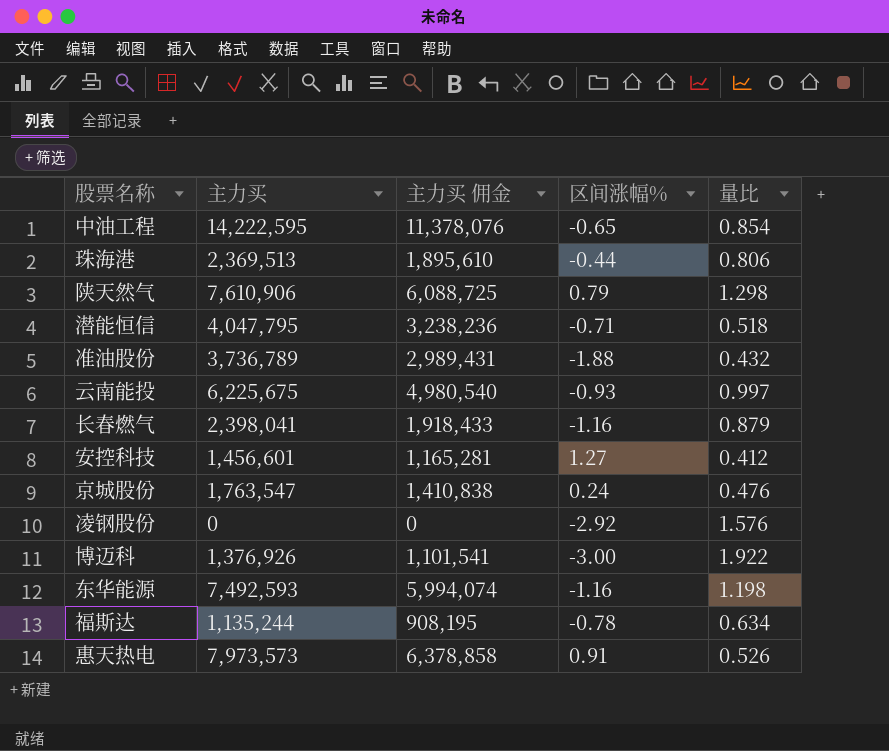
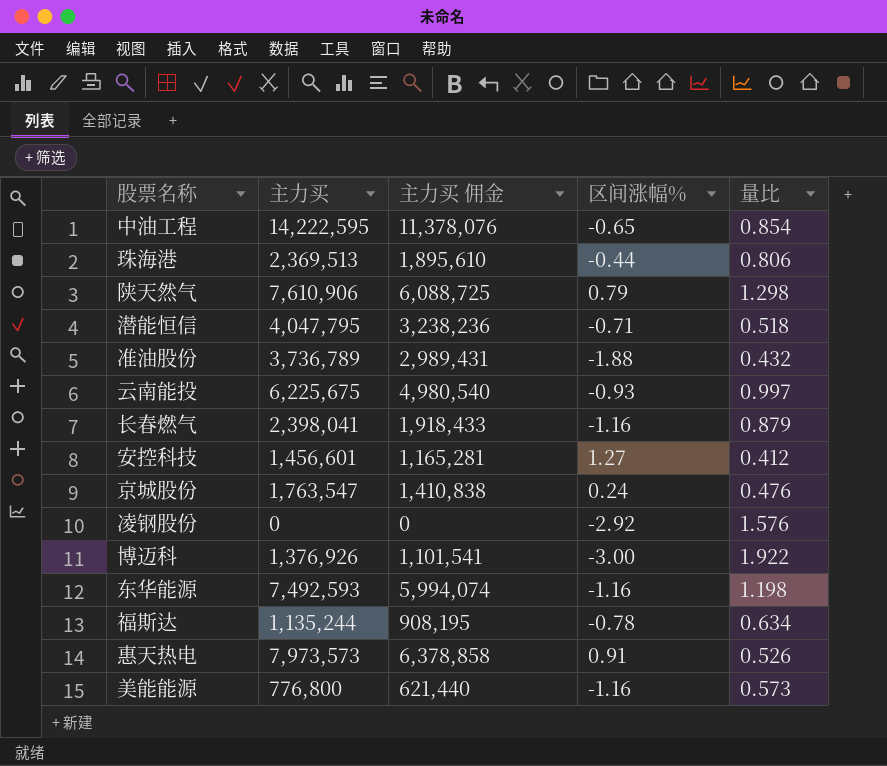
row 美能能源: none -> 776,800 | 621,440 | -1.16 | 0.573

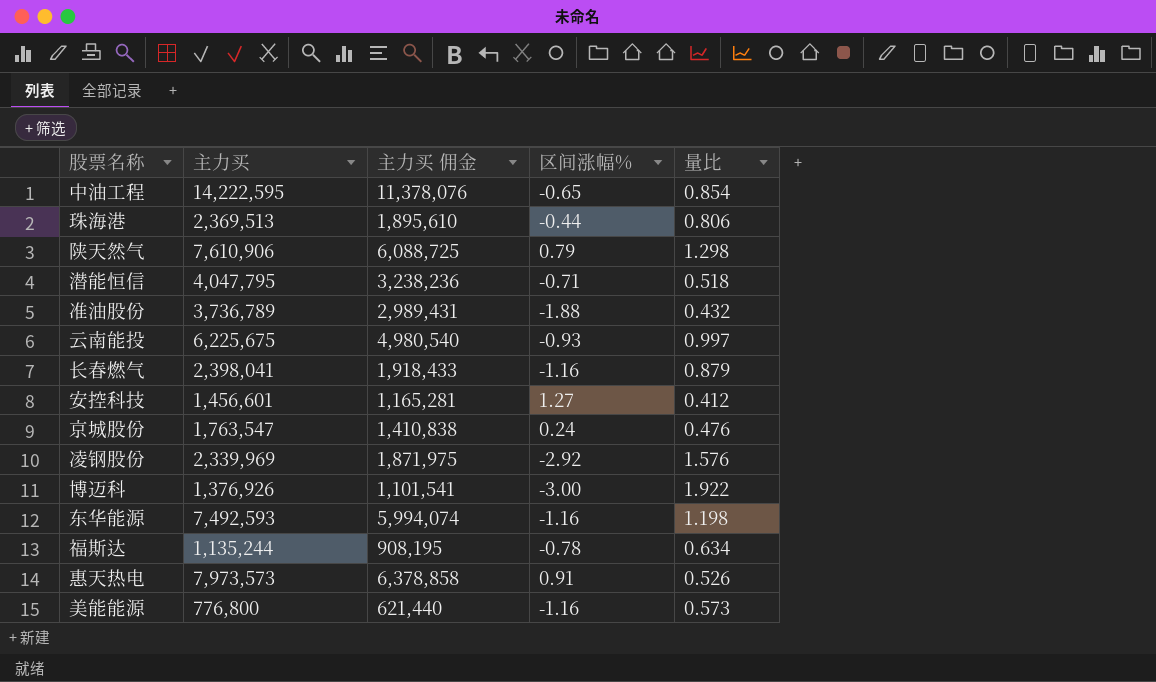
凌钢股份 | 主力买: 0 -> 2,339,969
凌钢股份 | 主力买 佣金: 0 -> 1,871,975

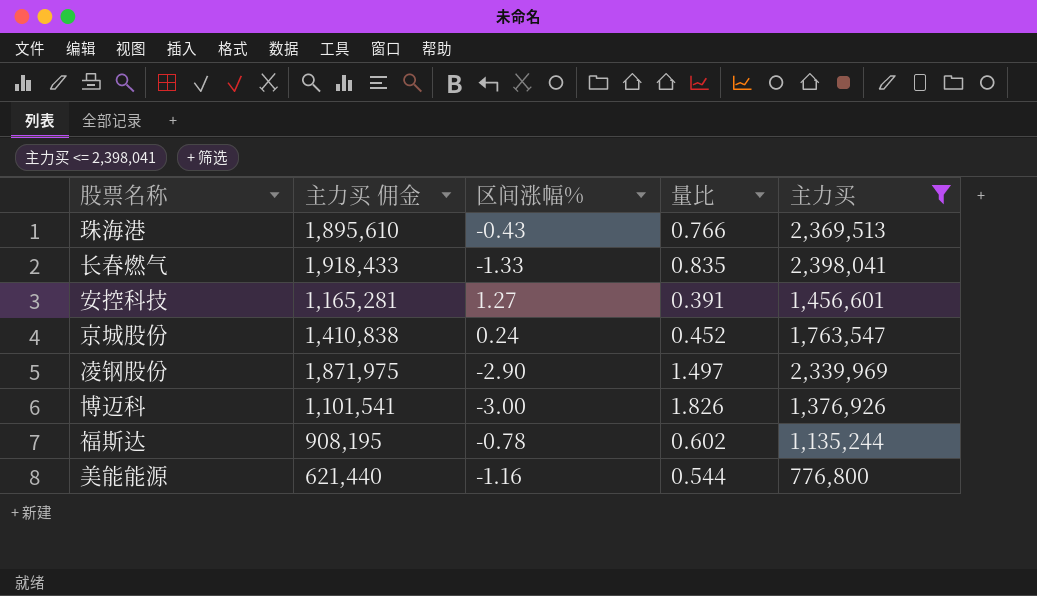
filter: none -> 主力买 <= 2,398,041
column 主力买 | position: 2 -> 5
珠海港 | 区间涨幅%: -0.44 -> -0.43
珠海港 | 量比: 0.806 -> 0.766
长春燃气 | 区间涨幅%: -1.16 -> -1.33
长春燃气 | 量比: 0.879 -> 0.835
安控科技 | 量比: 0.412 -> 0.391
京城股份 | 量比: 0.476 -> 0.452
凌钢股份 | 区间涨幅%: -2.92 -> -2.90
凌钢股份 | 量比: 1.576 -> 1.497
博迈科 | 量比: 1.922 -> 1.826
福斯达 | 量比: 0.634 -> 0.602
美能能源 | 量比: 0.573 -> 0.544

